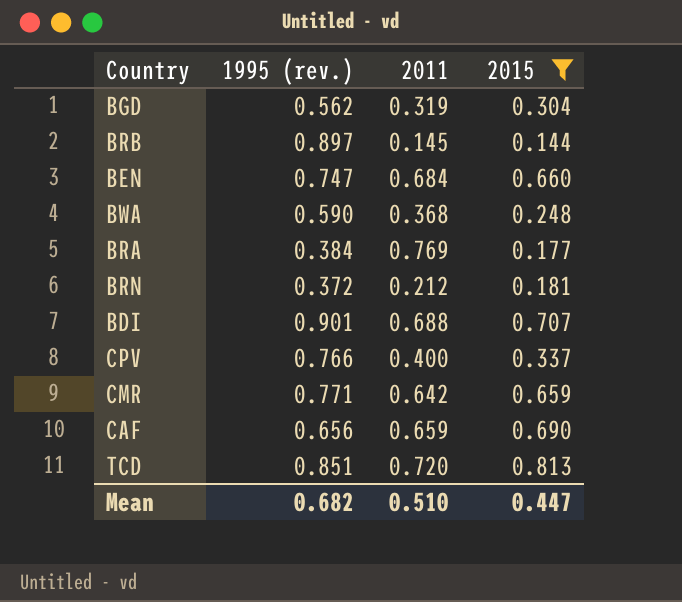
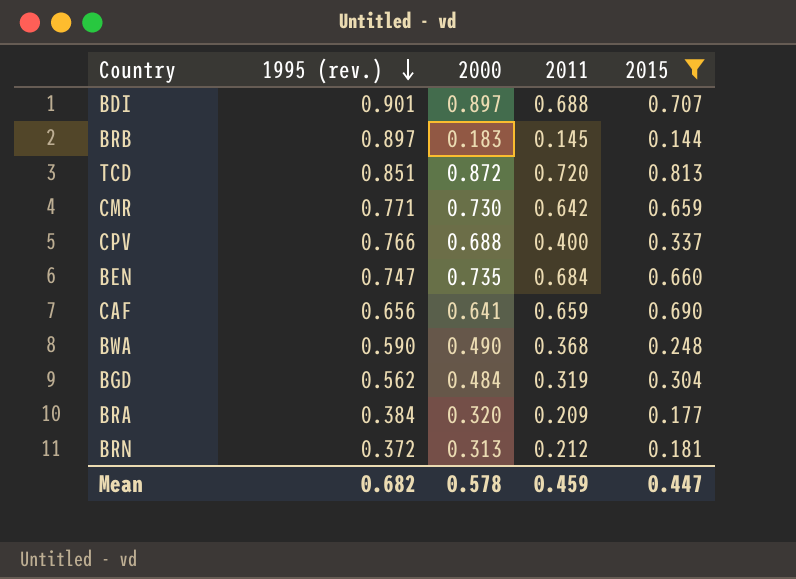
row order: none -> 1995 (rev.) descending
column 2000 | position: none -> 3
BRA | 2011: 0.769 -> 0.209
Mean | 2011: 0.510 -> 0.459

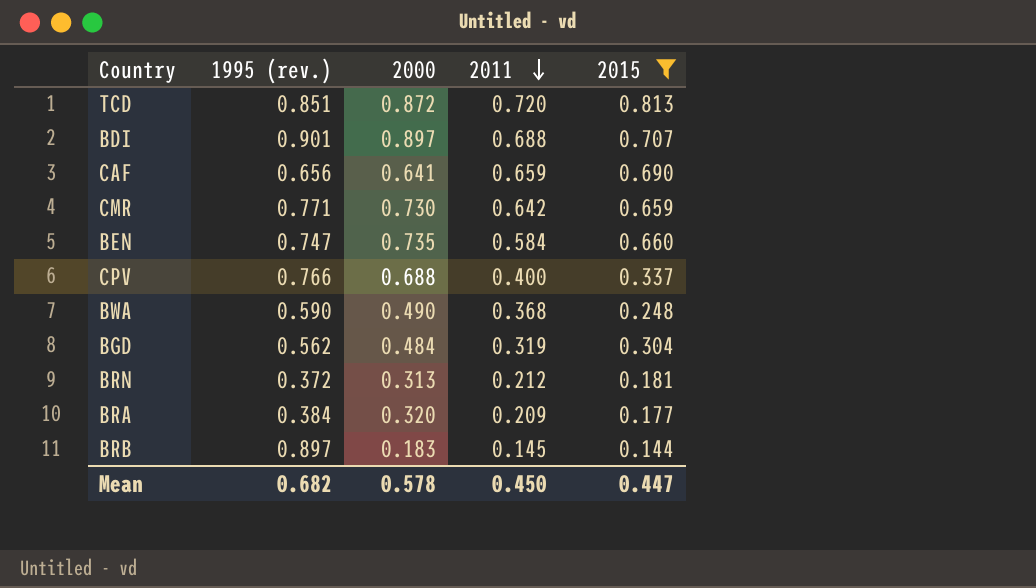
row order: 1995 (rev.) descending -> 2011 descending
BEN | 2011: 0.684 -> 0.584
Mean | 2011: 0.459 -> 0.450

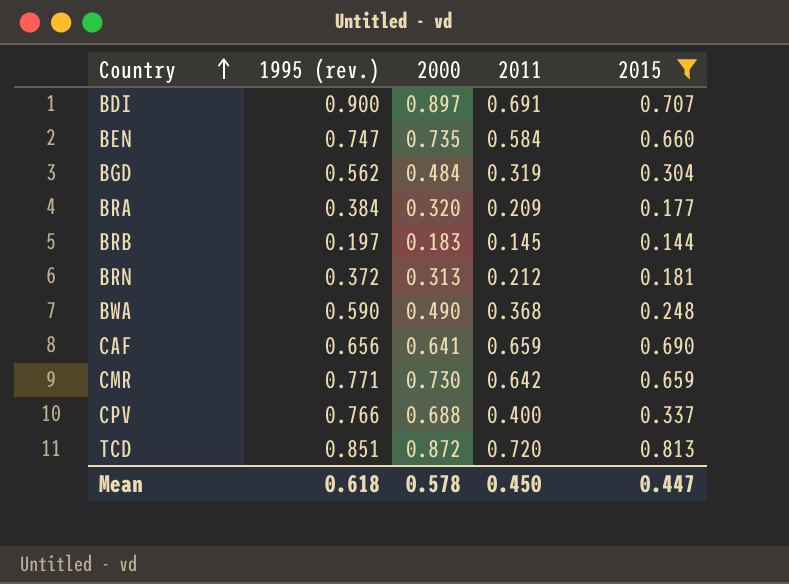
row order: 2011 descending -> Country ascending
BDI | 1995 (rev.): 0.901 -> 0.900
BDI | 2011: 0.688 -> 0.691
BRB | 1995 (rev.): 0.897 -> 0.197
Mean | 1995 (rev.): 0.682 -> 0.618

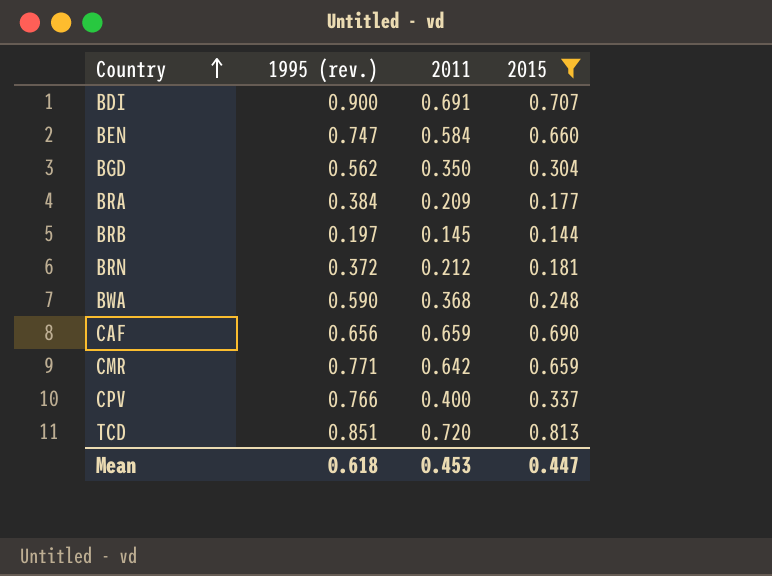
column 2000 | position: 3 -> none
BGD | 2011: 0.319 -> 0.350
Mean | 2011: 0.450 -> 0.453

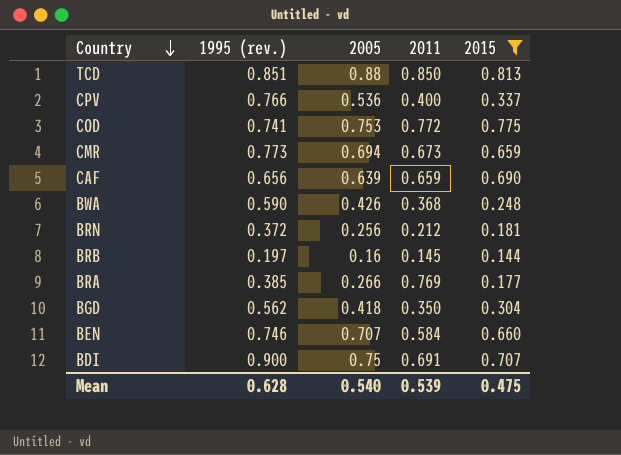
row order: Country ascending -> Country descending
column 2005 | position: none -> 3
TCD | 2011: 0.720 -> 0.850
row COD: none -> 0.741 | 0.753 | 0.772 | 0.775
CMR | 1995 (rev.): 0.771 -> 0.773
CMR | 2011: 0.642 -> 0.673
BRA | 1995 (rev.): 0.384 -> 0.385
BRA | 2011: 0.209 -> 0.769
BEN | 1995 (rev.): 0.747 -> 0.746
Mean | 1995 (rev.): 0.618 -> 0.628
Mean | 2011: 0.453 -> 0.539
Mean | 2015: 0.447 -> 0.475

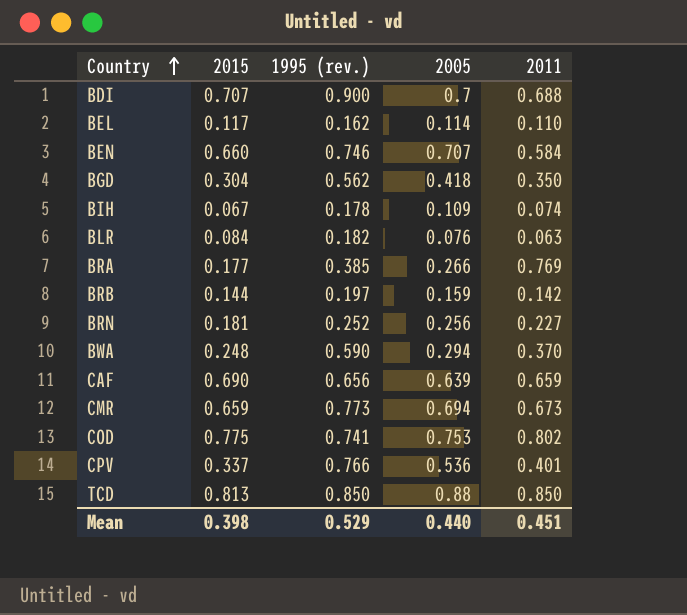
filter: 2015 >= 0.144 -> none
row order: Country descending -> Country ascending
column 2015 | position: 5 -> 2
BDI | 2005: 0.75 -> 0.7
BDI | 2011: 0.691 -> 0.688
BRB | 2005: 0.16 -> 0.159
BRB | 2011: 0.145 -> 0.142
BRN | 1995 (rev.): 0.372 -> 0.252
BRN | 2011: 0.212 -> 0.227
BWA | 2005: 0.426 -> 0.294
BWA | 2011: 0.368 -> 0.370
COD | 2011: 0.772 -> 0.802
CPV | 2011: 0.400 -> 0.401
TCD | 1995 (rev.): 0.851 -> 0.850
Mean | 2015: 0.475 -> 0.398
Mean | 1995 (rev.): 0.628 -> 0.529
Mean | 2005: 0.540 -> 0.440
Mean | 2011: 0.539 -> 0.451

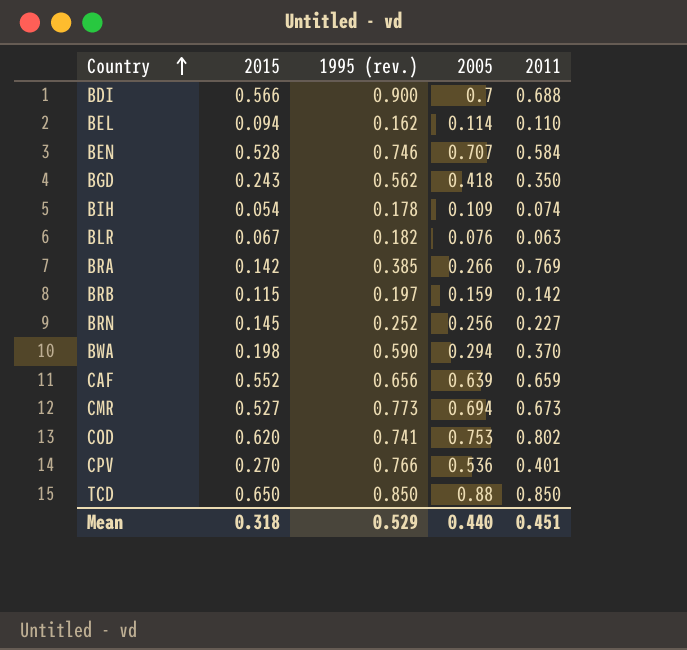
BDI | 2015: 0.707 -> 0.566
BEL | 2015: 0.117 -> 0.094
BEN | 2015: 0.660 -> 0.528
BGD | 2015: 0.304 -> 0.243
BIH | 2015: 0.067 -> 0.054
BLR | 2015: 0.084 -> 0.067
BRA | 2015: 0.177 -> 0.142
BRB | 2015: 0.144 -> 0.115
BRN | 2015: 0.181 -> 0.145
BWA | 2015: 0.248 -> 0.198
CAF | 2015: 0.690 -> 0.552
CMR | 2015: 0.659 -> 0.527
COD | 2015: 0.775 -> 0.620
CPV | 2015: 0.337 -> 0.270
TCD | 2015: 0.813 -> 0.650
Mean | 2015: 0.398 -> 0.318

